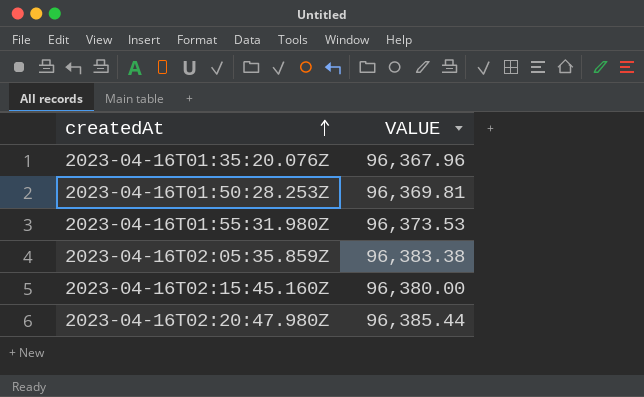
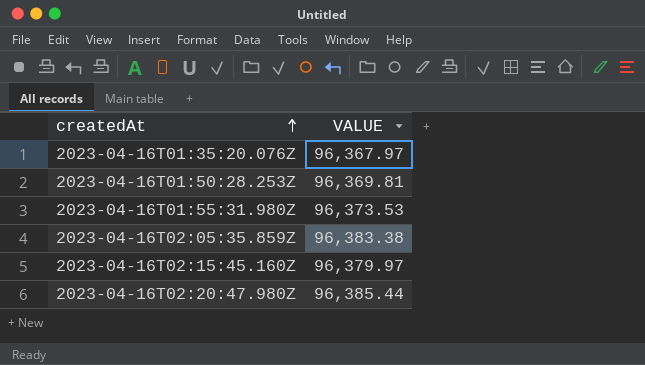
2023-04-16T01:35:20.076Z | VALUE: 96,367.96 -> 96,367.97
2023-04-16T02:15:45.160Z | VALUE: 96,380.00 -> 96,379.97

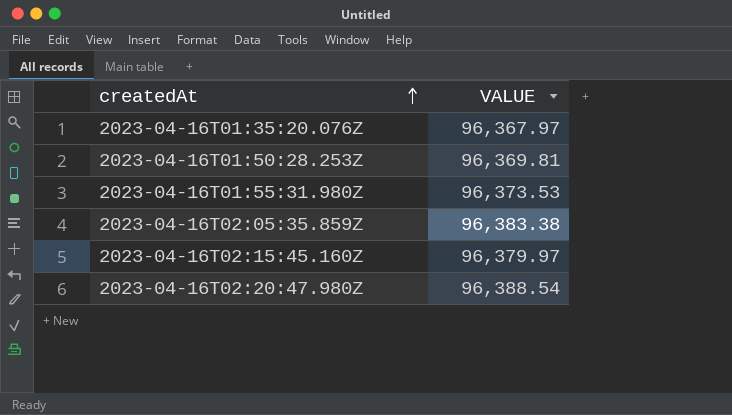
2023-04-16T02:20:47.980Z | VALUE: 96,385.44 -> 96,388.54

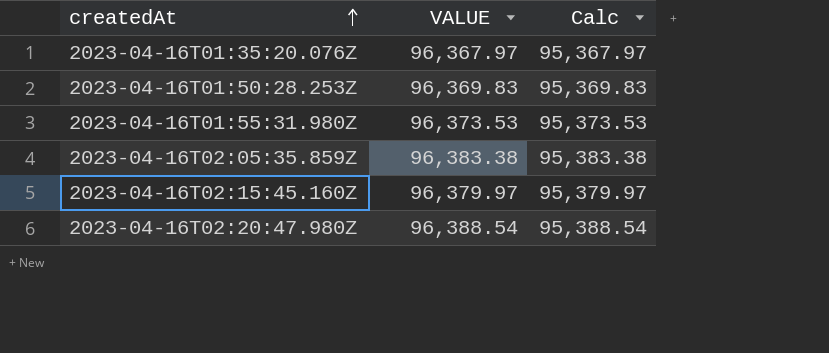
column Calc | formula: none -> [VALUE] - 1000
2023-04-16T01:50:28.253Z | VALUE: 96,369.81 -> 96,369.83

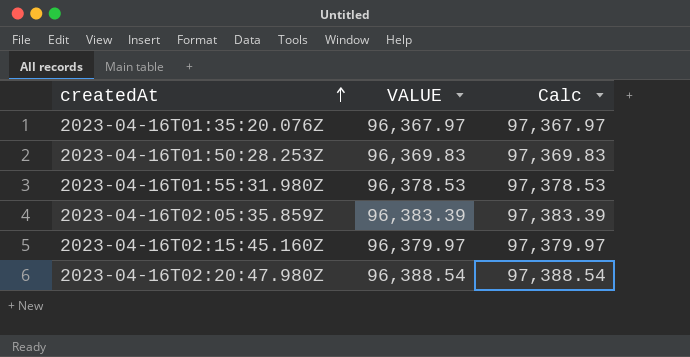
column Calc | formula: [VALUE] - 1000 -> [VALUE] + 1000
2023-04-16T01:55:31.980Z | VALUE: 96,373.53 -> 96,378.53
2023-04-16T02:05:35.859Z | VALUE: 96,383.38 -> 96,383.39

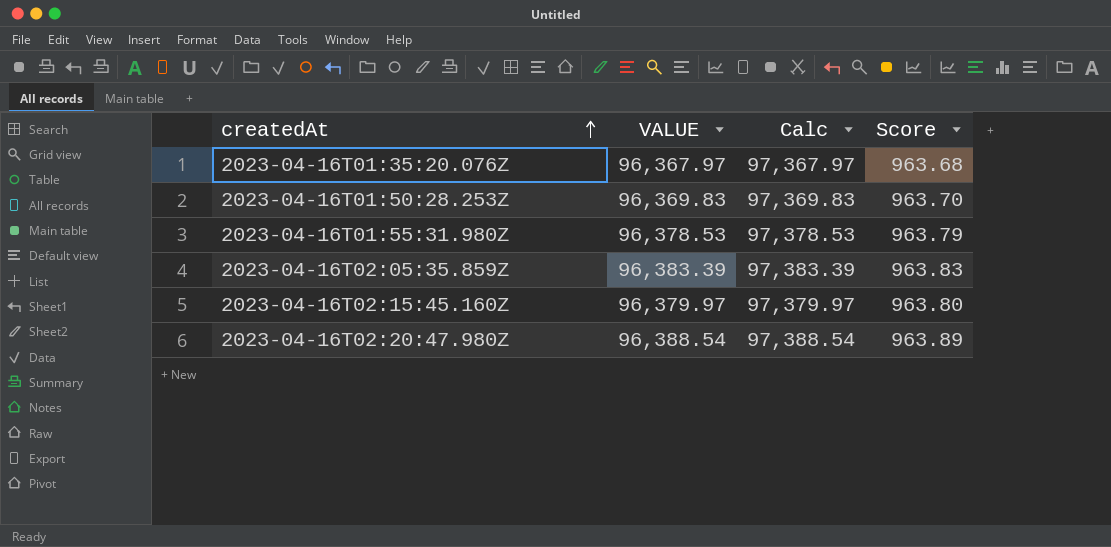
column Score | formula: none -> [VALUE] * 0.01

